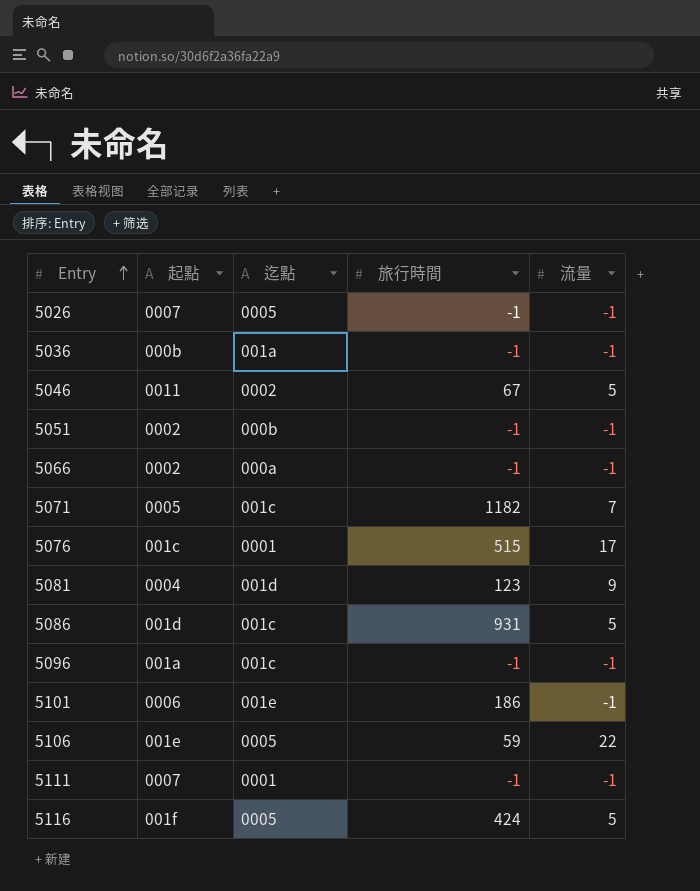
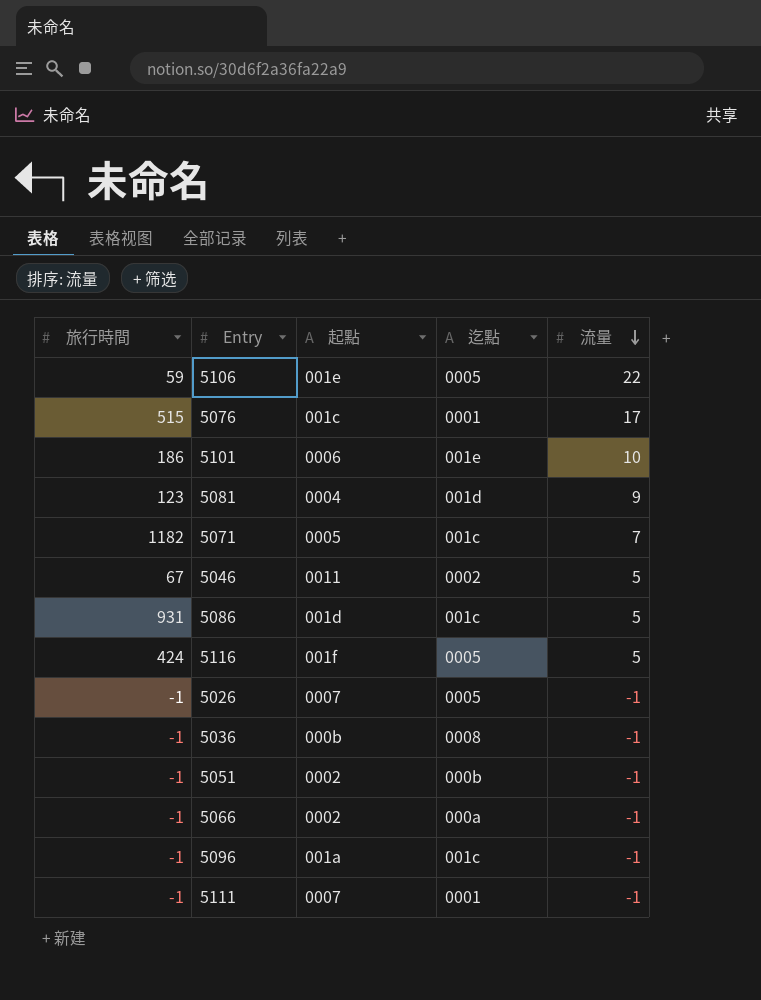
row order: Entry ascending -> 流量 descending
column 旅行時間 | position: 4 -> 1
5101 | 流量: -1 -> 10
5036 | 迄點: 001a -> 0008

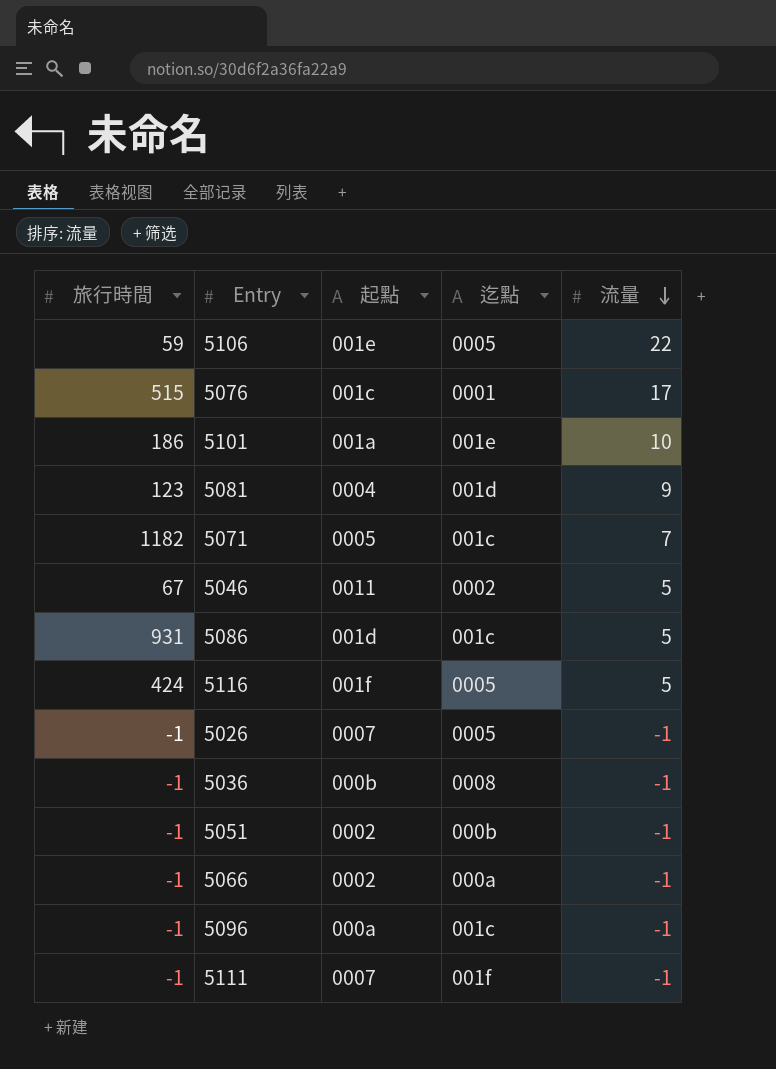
5101 | 起點: 0006 -> 001a
5096 | 起點: 001a -> 000a
5111 | 迄點: 0001 -> 001f

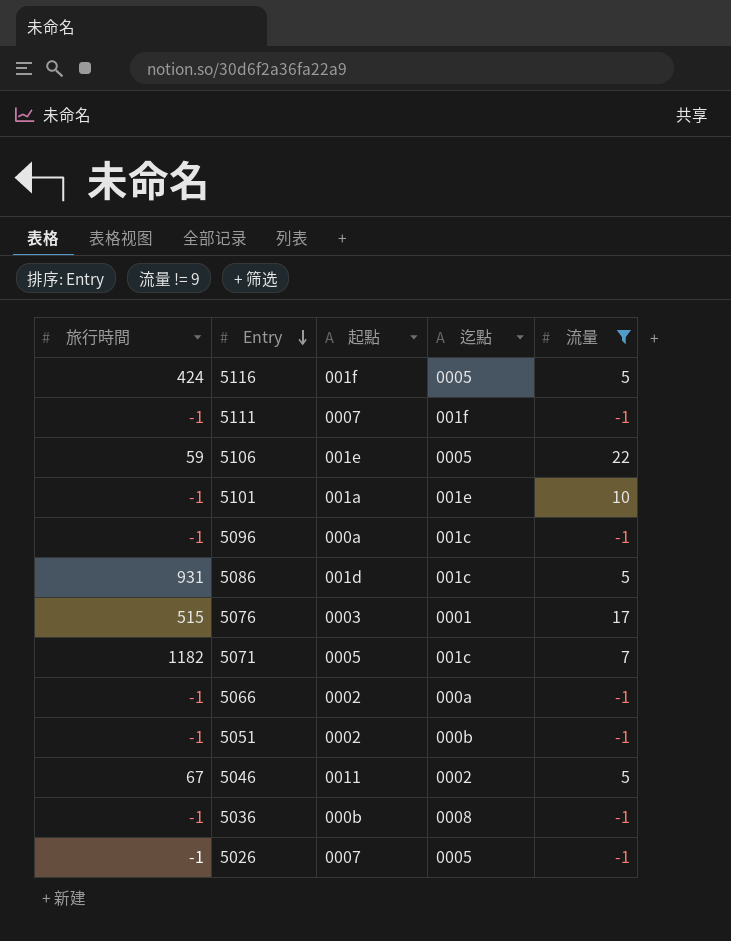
filter: none -> 流量 != 9
row order: 流量 descending -> Entry descending
5101 | 旅行時間: 186 -> -1
5076 | 起點: 001c -> 0003

